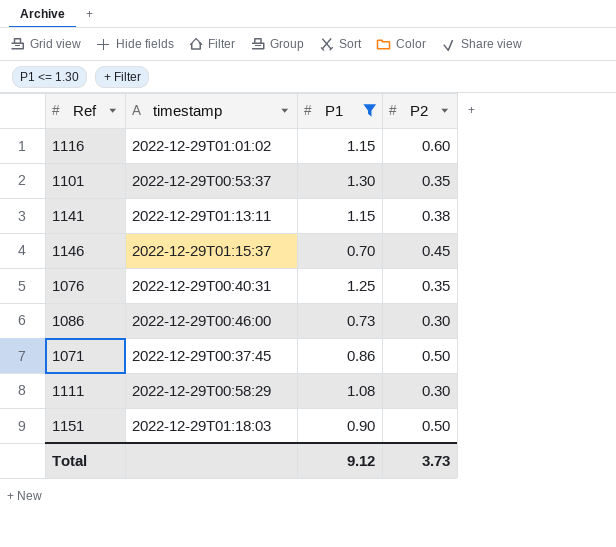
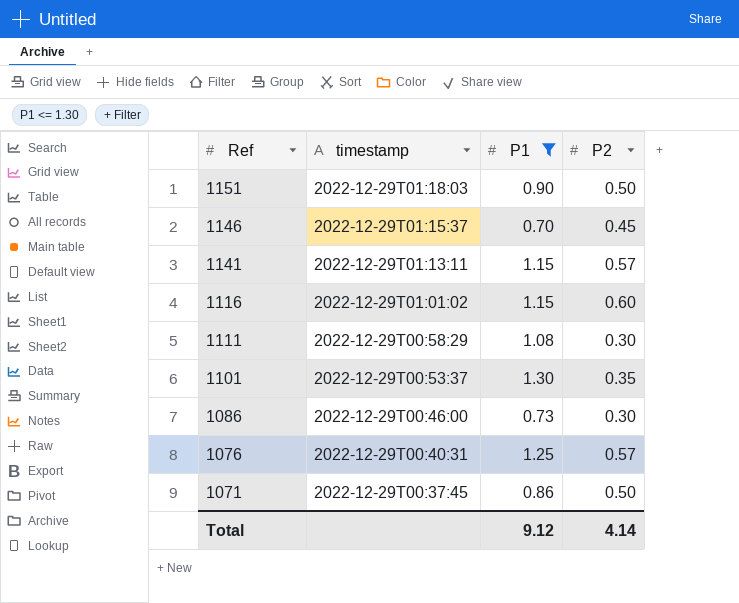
row order: none -> Ref descending
1141 | P2: 0.38 -> 0.57
1076 | P2: 0.35 -> 0.57
Total | P2: 3.73 -> 4.14

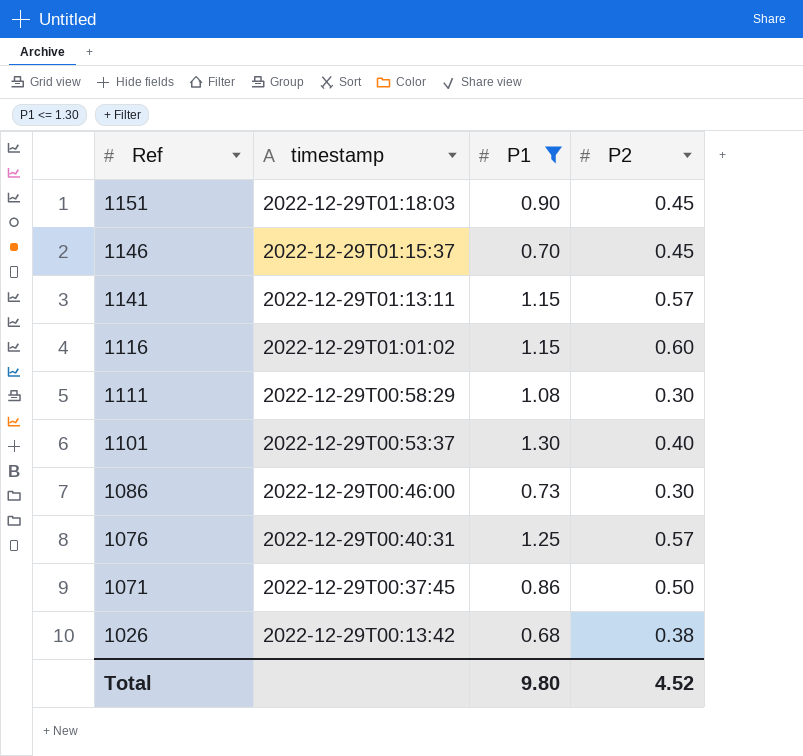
1151 | P2: 0.50 -> 0.45
1101 | P2: 0.35 -> 0.40
row 1026: none -> 2022-12-29T00:13:42 | 0.68 | 0.38
Total | P1: 9.12 -> 9.80
Total | P2: 4.14 -> 4.52

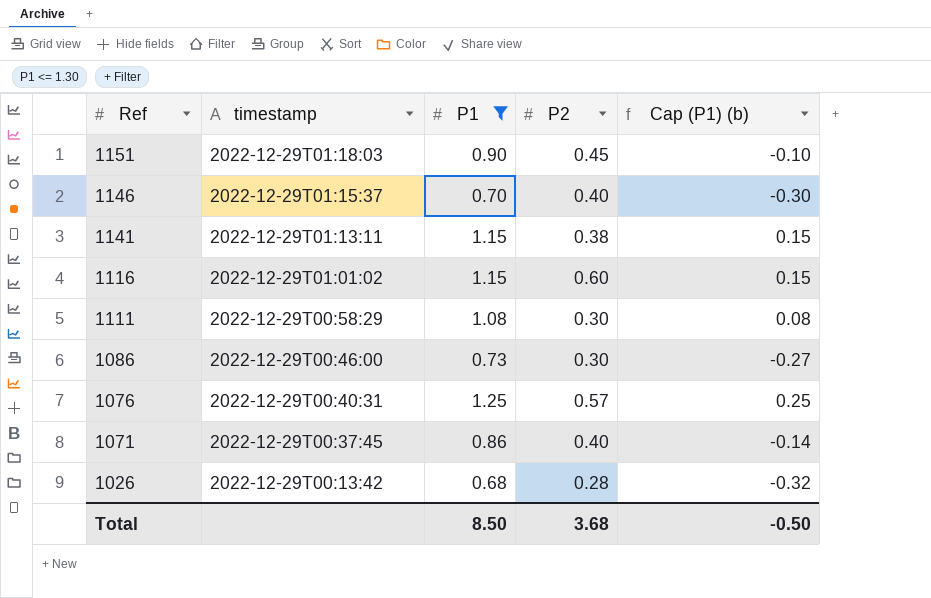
column Cap (P1) (b) | formula: none -> [P1] - 1
row 1101: 2022-12-29T00:53:37 | 1.30 | 0.40 -> none
1146 | P2: 0.45 -> 0.40
1141 | P2: 0.57 -> 0.38
1071 | P2: 0.50 -> 0.40
1026 | P2: 0.38 -> 0.28
Total | P1: 9.80 -> 8.50
Total | P2: 4.52 -> 3.68

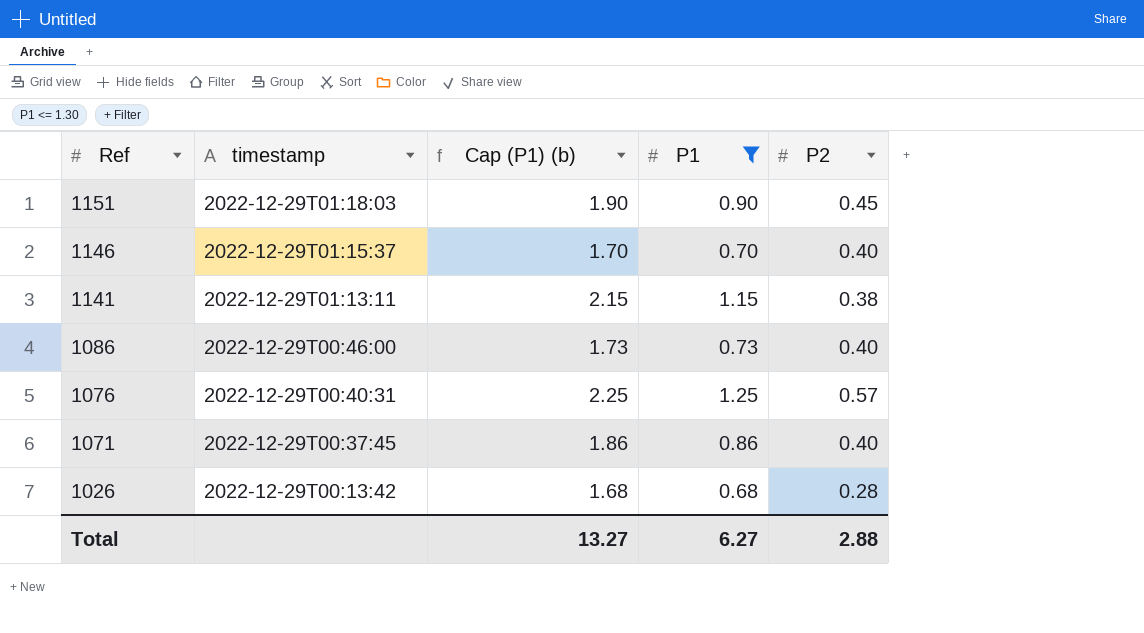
column Cap (P1) (b) | formula: [P1] - 1 -> [P1] + 1
column Cap (P1) (b) | position: 5 -> 3
row 1116: 2022-12-29T01:01:02 | 1.15 | 0.60 | 0.15 -> none
row 1111: 2022-12-29T00:58:29 | 1.08 | 0.30 | 0.08 -> none
1086 | P2: 0.30 -> 0.40
Total | Cap (P1) (b): -0.50 -> 13.27
Total | P1: 8.50 -> 6.27
Total | P2: 3.68 -> 2.88

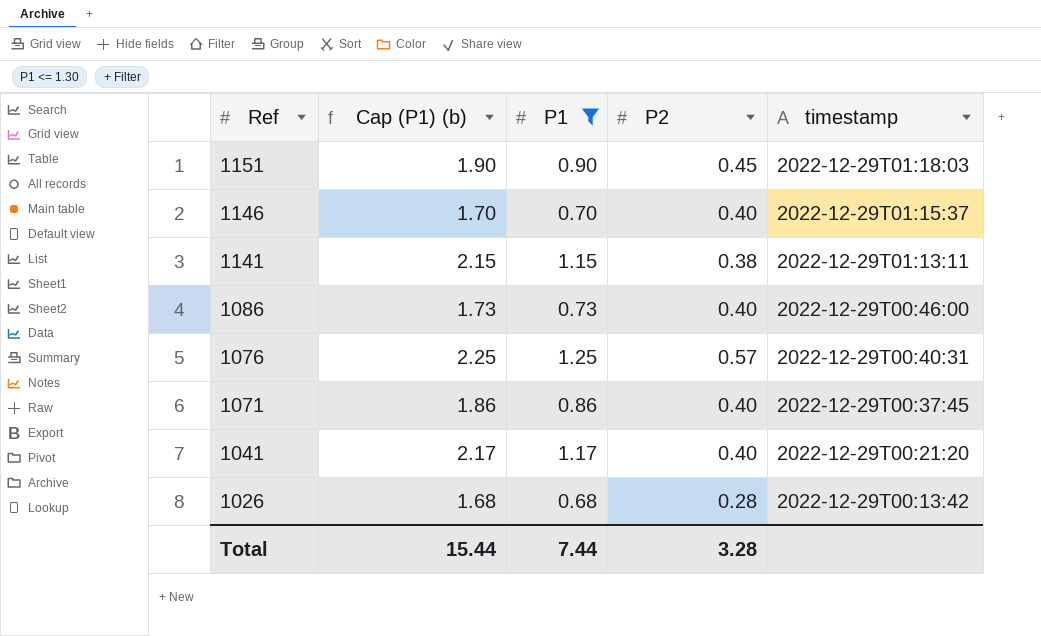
column timestamp | position: 2 -> 5
row 1041: none -> 2.17 | 1.17 | 0.40 | 2022-12-29T00:21:20
Total | Cap (P1) (b): 13.27 -> 15.44
Total | P1: 6.27 -> 7.44
Total | P2: 2.88 -> 3.28

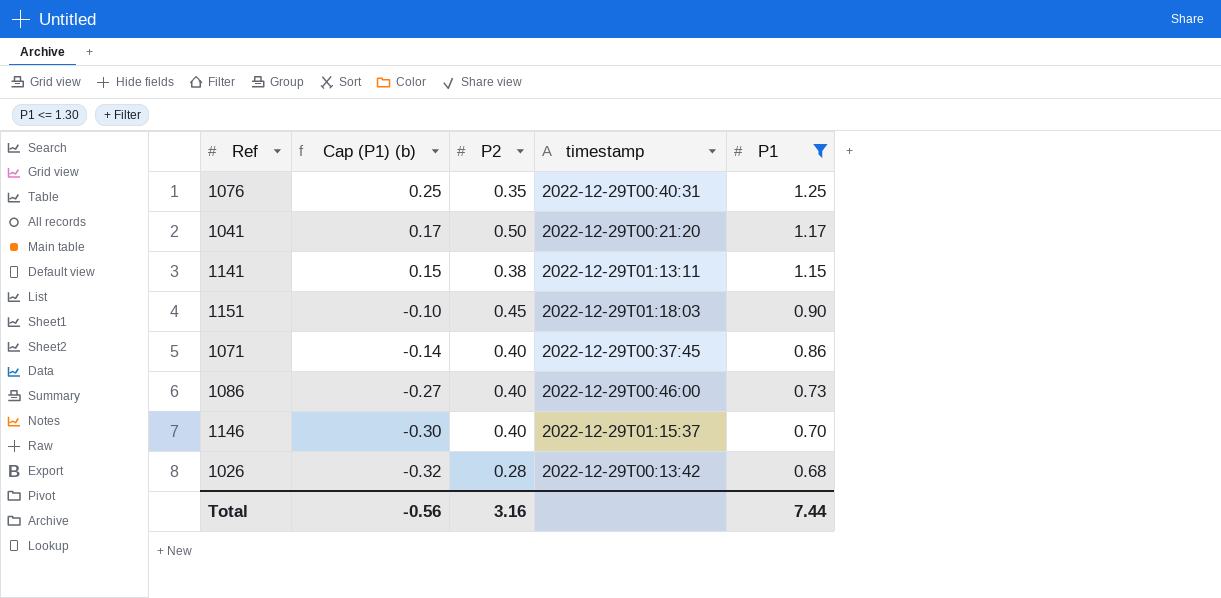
row order: Ref descending -> Cap (P1) (b) descending
column Cap (P1) (b) | formula: [P1] + 1 -> [P1] - 1
column P1 | position: 3 -> 5
1076 | P2: 0.57 -> 0.35
1041 | P2: 0.40 -> 0.50
Total | Cap (P1) (b): 15.44 -> -0.56
Total | P2: 3.28 -> 3.16

